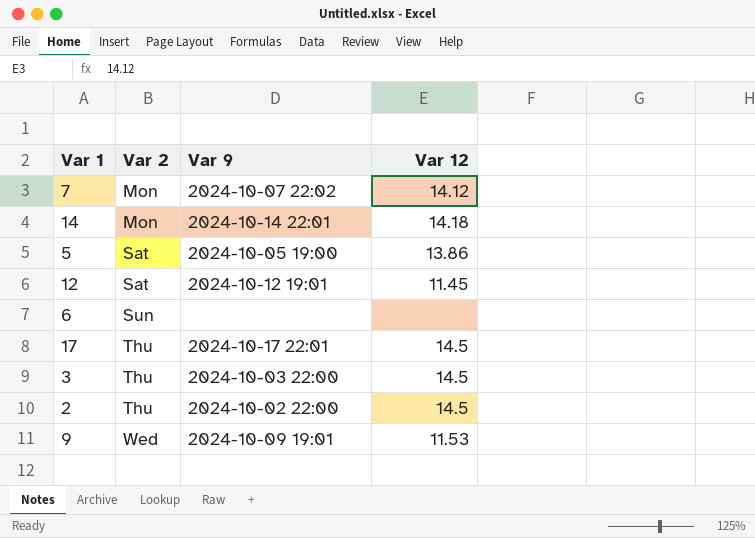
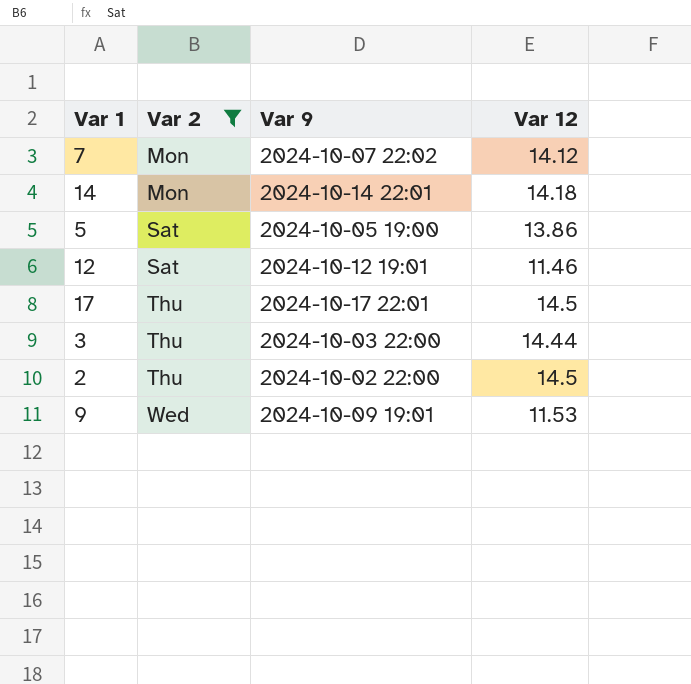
filter: none -> Var 2 != Sun
12 | Var 12: 11.45 -> 11.46
3 | Var 12: 14.5 -> 14.44

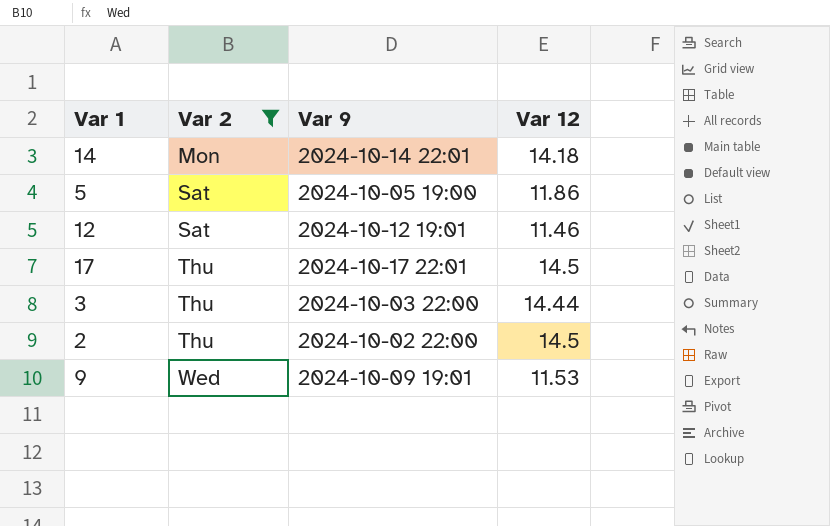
row 7: Mon | 2024-10-07 22:02 | 14.12 -> none
5 | Var 12: 13.86 -> 11.86

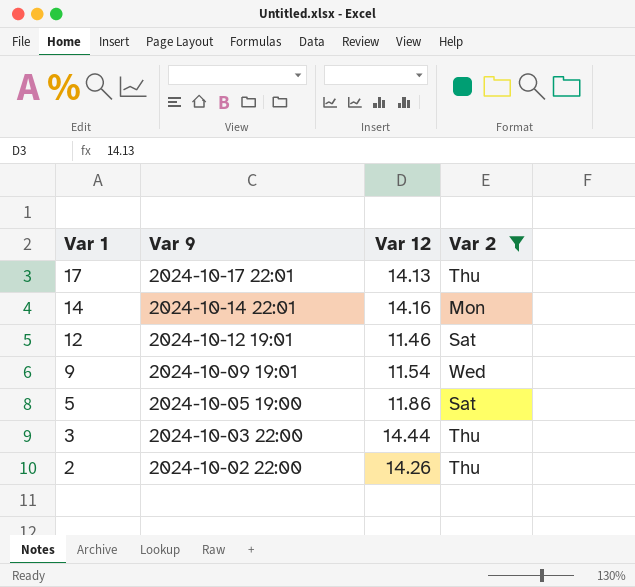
row order: Var 2 ascending -> Var 1 descending
column Var 2 | position: 2 -> 4
17 | Var 12: 14.5 -> 14.13
14 | Var 12: 14.18 -> 14.16
9 | Var 12: 11.53 -> 11.54
2 | Var 12: 14.5 -> 14.26

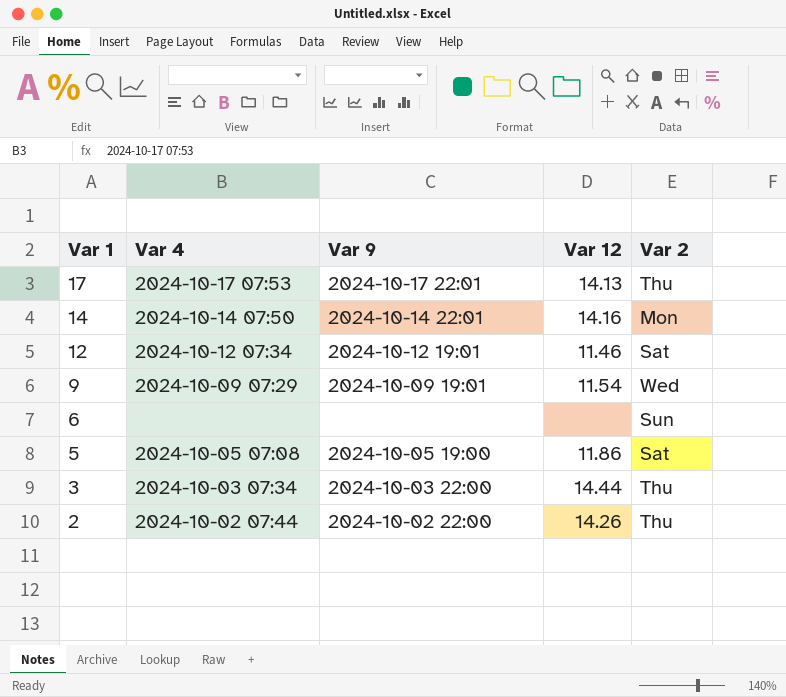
filter: Var 2 != Sun -> none
column Var 4 | position: none -> 2

